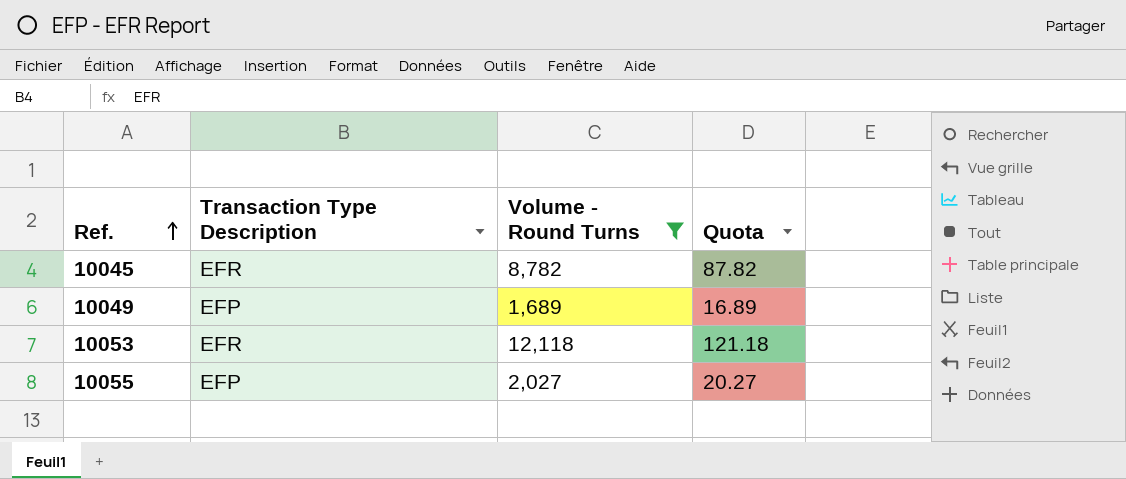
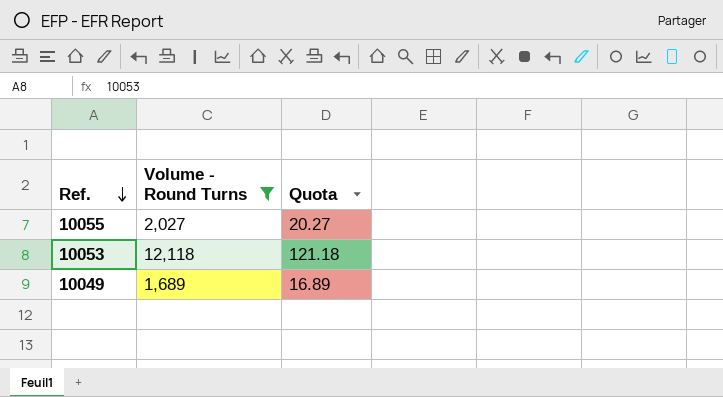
row order: Ref. ascending -> Ref. descending
column Transaction Type Description | position: 2 -> none
row 10045: EFR | 8,782 | 87.82 -> none

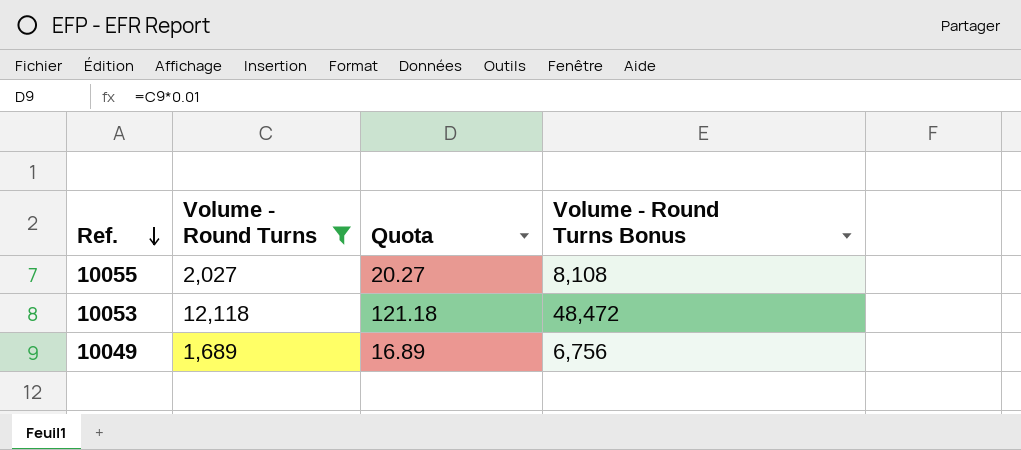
column Volume - Round Turns Bonus | formula: none -> [Volume - Round Turns] * 4

